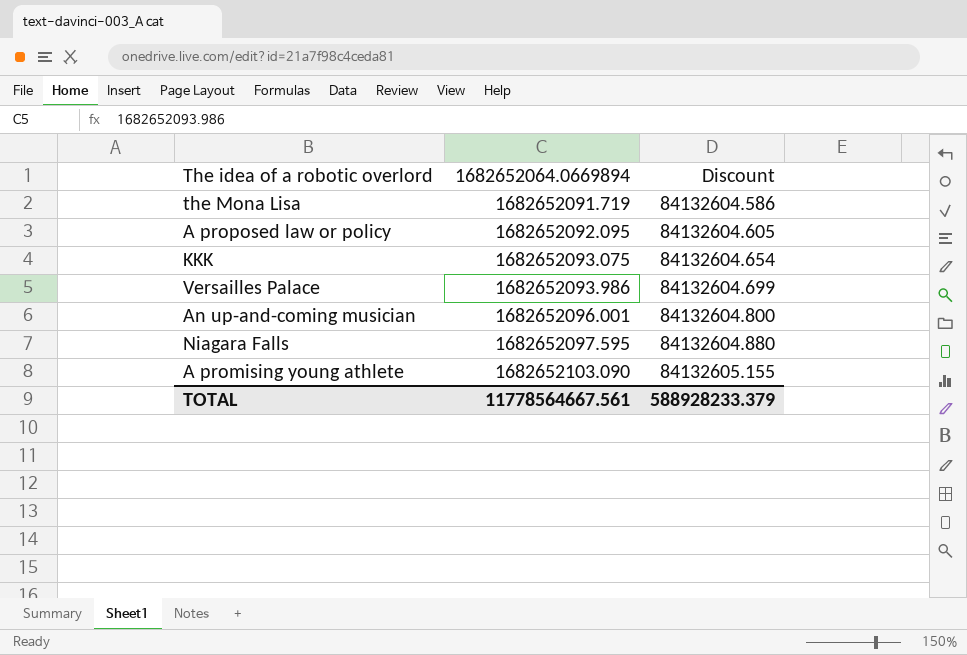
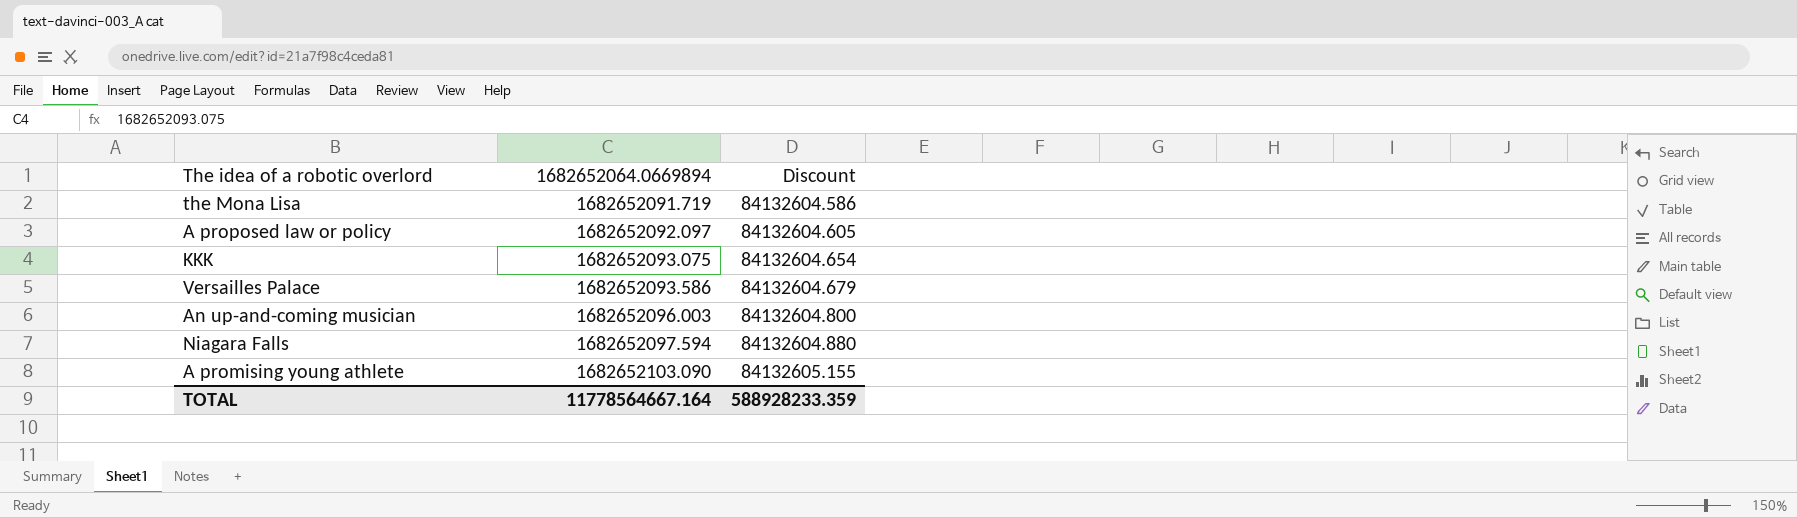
A proposed law or policy | 1682652064.0669894: 1682652092.095 -> 1682652092.097
Versailles Palace | 1682652064.0669894: 1682652093.986 -> 1682652093.586
Versailles Palace | Discount: 84132604.699 -> 84132604.679
An up-and-coming musician | 1682652064.0669894: 1682652096.001 -> 1682652096.003
Niagara Falls | 1682652064.0669894: 1682652097.595 -> 1682652097.594
TOTAL | 1682652064.0669894: 11778564667.561 -> 11778564667.164
TOTAL | Discount: 588928233.379 -> 588928233.359

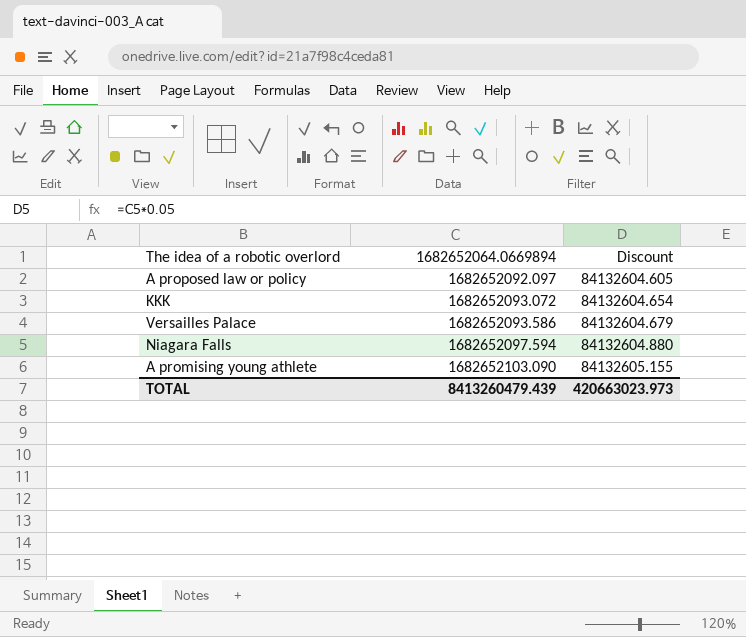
row the Mona Lisa: 1682652091.719 | 84132604.586 -> none
row An up-and-coming musician: 1682652096.003 | 84132604.800 -> none
KKK | 1682652064.0669894: 1682652093.075 -> 1682652093.072
TOTAL | 1682652064.0669894: 11778564667.164 -> 8413260479.439
TOTAL | Discount: 588928233.359 -> 420663023.973

